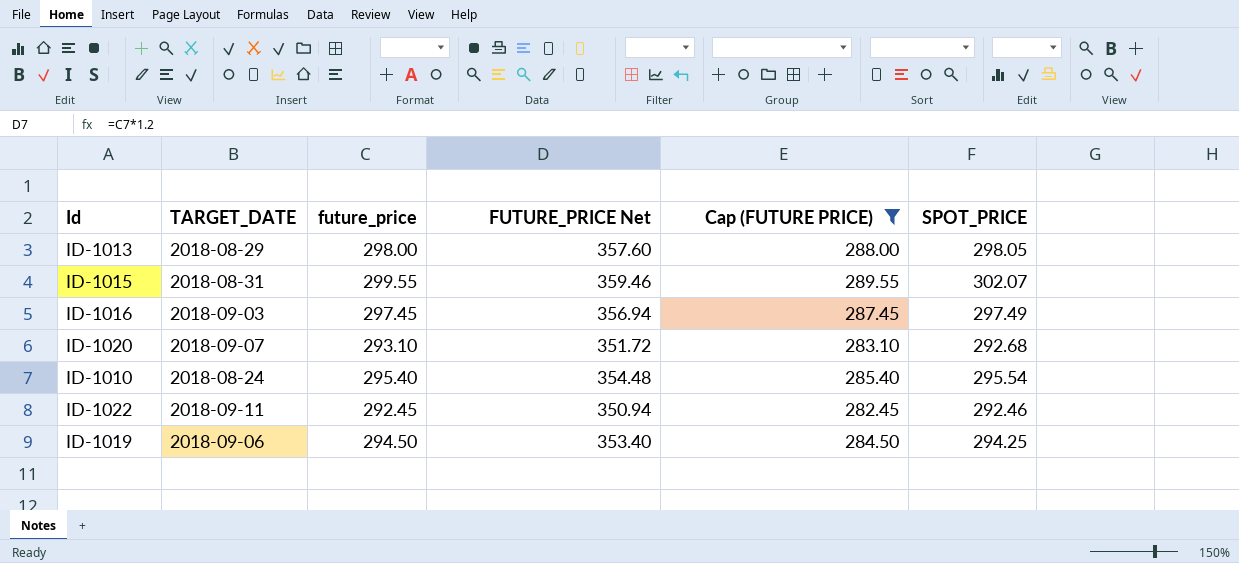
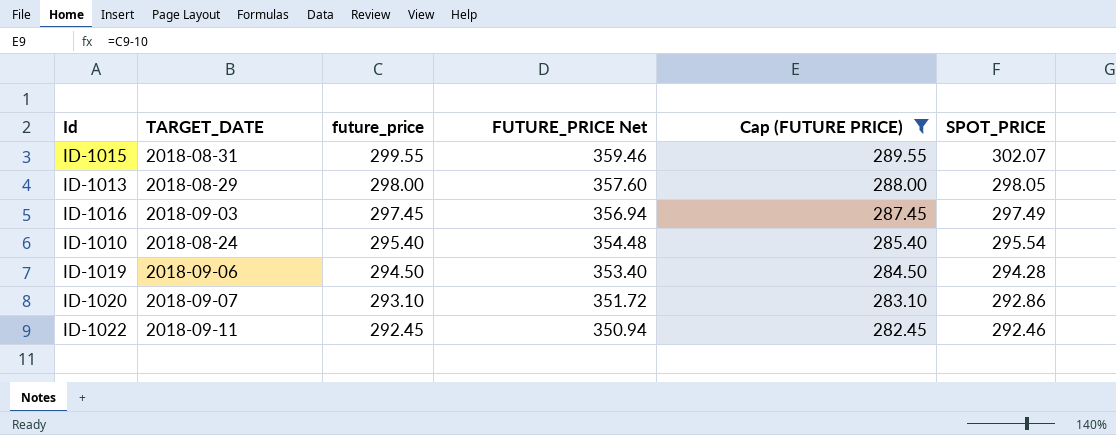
row order: none -> future_price descending
ID-1019 | SPOT_PRICE: 294.25 -> 294.28
ID-1020 | SPOT_PRICE: 292.68 -> 292.86

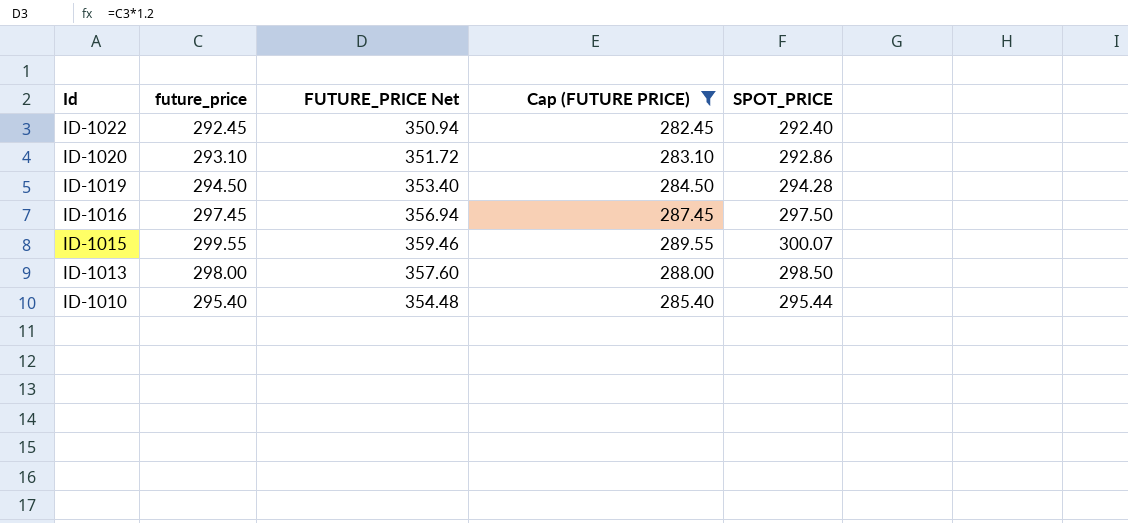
row order: future_price descending -> Id descending
column TARGET_DATE | position: 2 -> none
ID-1022 | SPOT_PRICE: 292.46 -> 292.40
ID-1016 | SPOT_PRICE: 297.49 -> 297.50
ID-1015 | SPOT_PRICE: 302.07 -> 300.07
ID-1013 | SPOT_PRICE: 298.05 -> 298.50
ID-1010 | SPOT_PRICE: 295.54 -> 295.44

